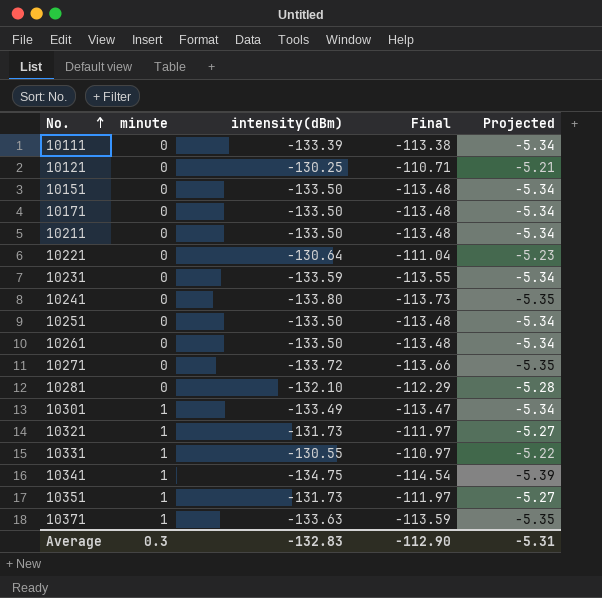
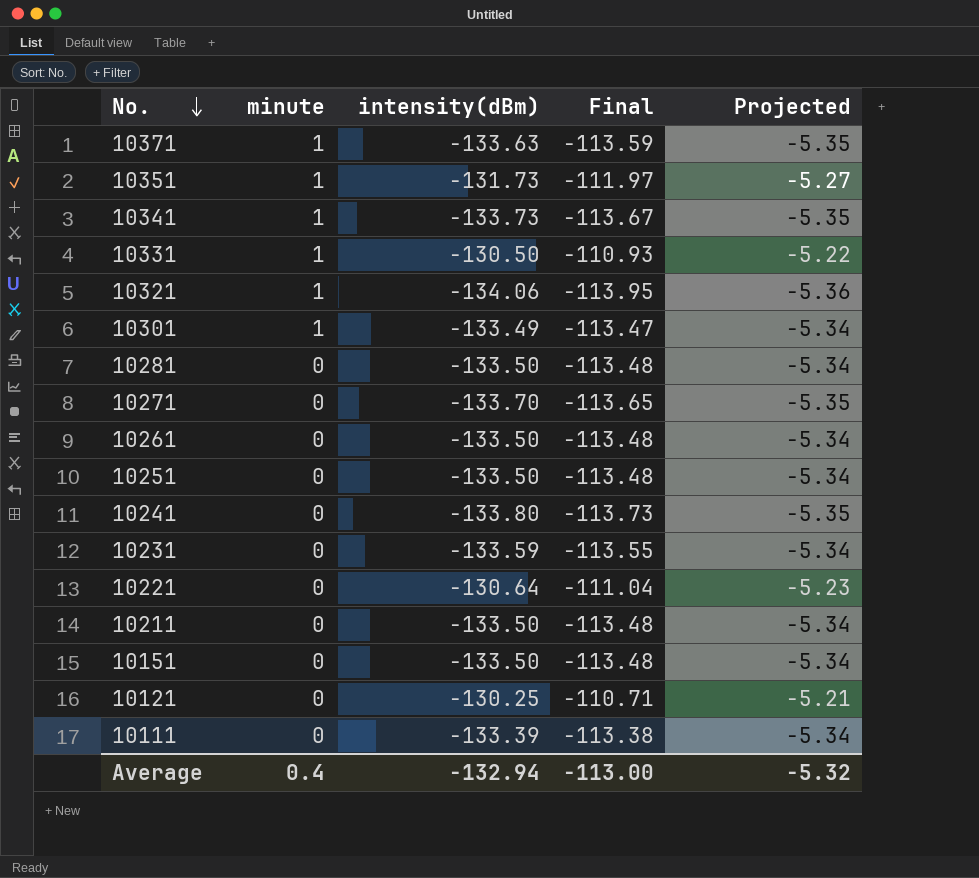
row order: No. ascending -> No. descending
row 10171: 0 | -133.50 | -113.48 | -5.34 -> none
10341 | intensity(dBm): -134.75 -> -133.73
10341 | Final: -114.54 -> -113.67
10341 | Projected: -5.39 -> -5.35
10331 | intensity(dBm): -130.55 -> -130.50
10331 | Final: -110.97 -> -110.93
10321 | intensity(dBm): -131.73 -> -134.06
10321 | Final: -111.97 -> -113.95
10321 | Projected: -5.27 -> -5.36
10281 | intensity(dBm): -132.10 -> -133.50
10281 | Final: -112.29 -> -113.48
10281 | Projected: -5.28 -> -5.34
10271 | intensity(dBm): -133.72 -> -133.70
10271 | Final: -113.66 -> -113.65
Average | minute: 0.3 -> 0.4
Average | intensity(dBm): -132.83 -> -132.94
Average | Final: -112.90 -> -113.00
Average | Projected: -5.31 -> -5.32

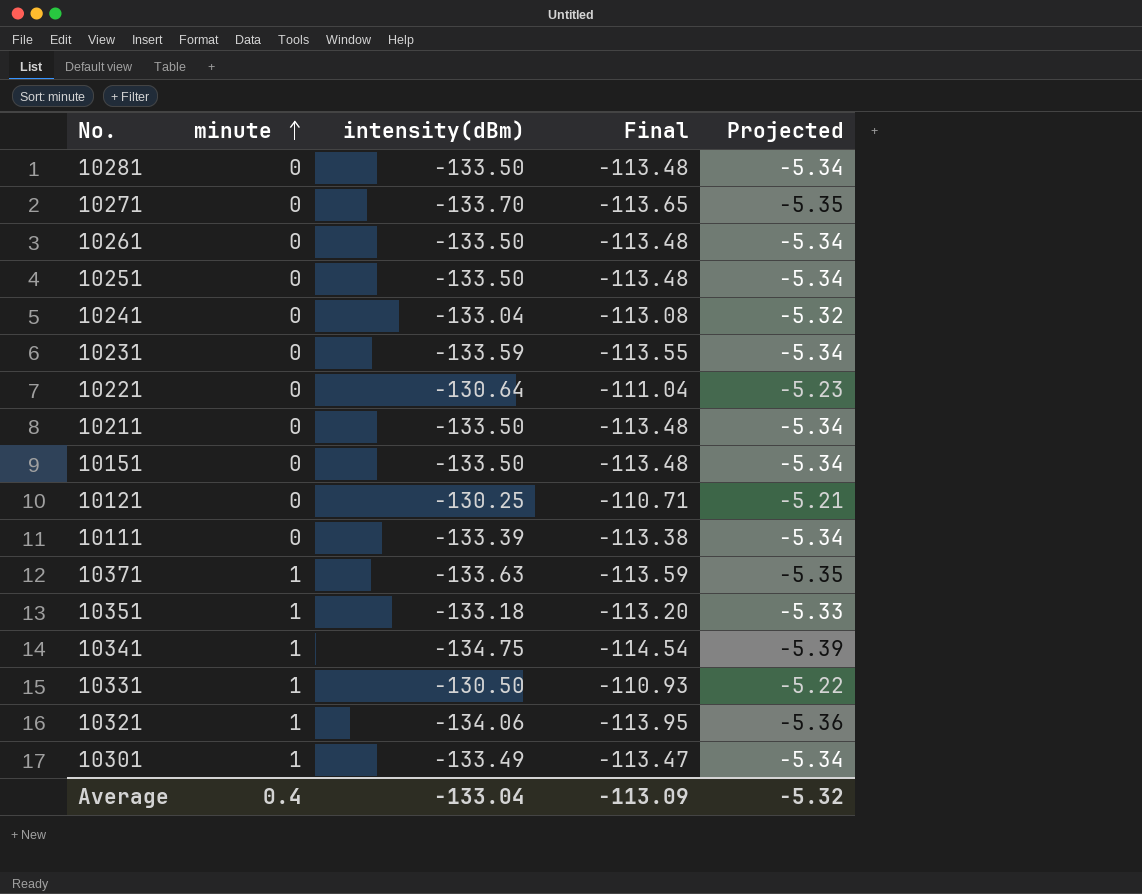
row order: No. descending -> minute ascending
10241 | intensity(dBm): -133.80 -> -133.04
10241 | Final: -113.73 -> -113.08
10241 | Projected: -5.35 -> -5.32
10351 | intensity(dBm): -131.73 -> -133.18
10351 | Final: -111.97 -> -113.20
10351 | Projected: -5.27 -> -5.33
10341 | intensity(dBm): -133.73 -> -134.75
10341 | Final: -113.67 -> -114.54
10341 | Projected: -5.35 -> -5.39
Average | intensity(dBm): -132.94 -> -133.04
Average | Final: -113.00 -> -113.09

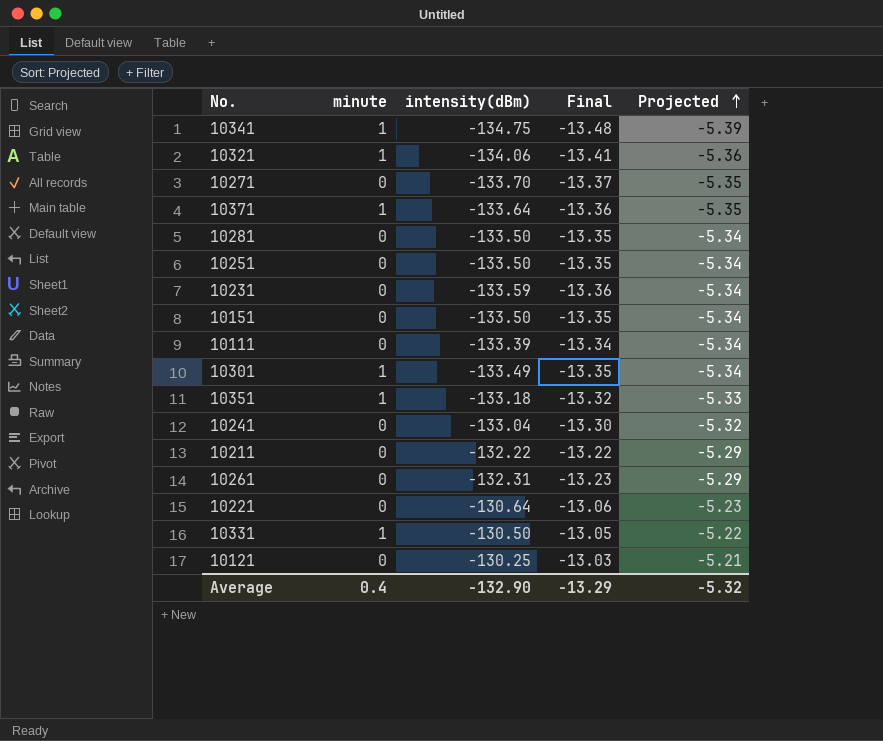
row order: minute ascending -> Projected ascending
column Final | formula: [intensity(dBm)] * 0.85 -> [intensity(dBm)] * 0.1
10371 | intensity(dBm): -133.63 -> -133.64
10211 | intensity(dBm): -133.50 -> -132.22
10211 | Projected: -5.34 -> -5.29
10261 | intensity(dBm): -133.50 -> -132.31
10261 | Projected: -5.34 -> -5.29
Average | intensity(dBm): -133.04 -> -132.90
Average | Final: -113.09 -> -13.29

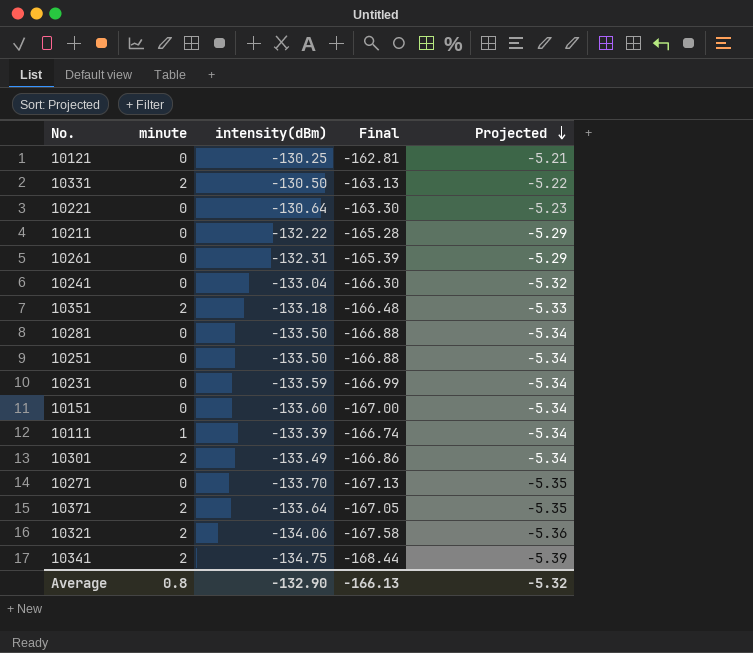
row order: Projected ascending -> Projected descending
column Final | formula: [intensity(dBm)] * 0.1 -> [intensity(dBm)] * 1.25
10331 | minute: 1 -> 2
10351 | minute: 1 -> 2
10151 | intensity(dBm): -133.50 -> -133.60
10111 | minute: 0 -> 1
10301 | minute: 1 -> 2
10371 | minute: 1 -> 2
10321 | minute: 1 -> 2
10341 | minute: 1 -> 2
Average | minute: 0.4 -> 0.8
Average | Final: -13.29 -> -166.13

